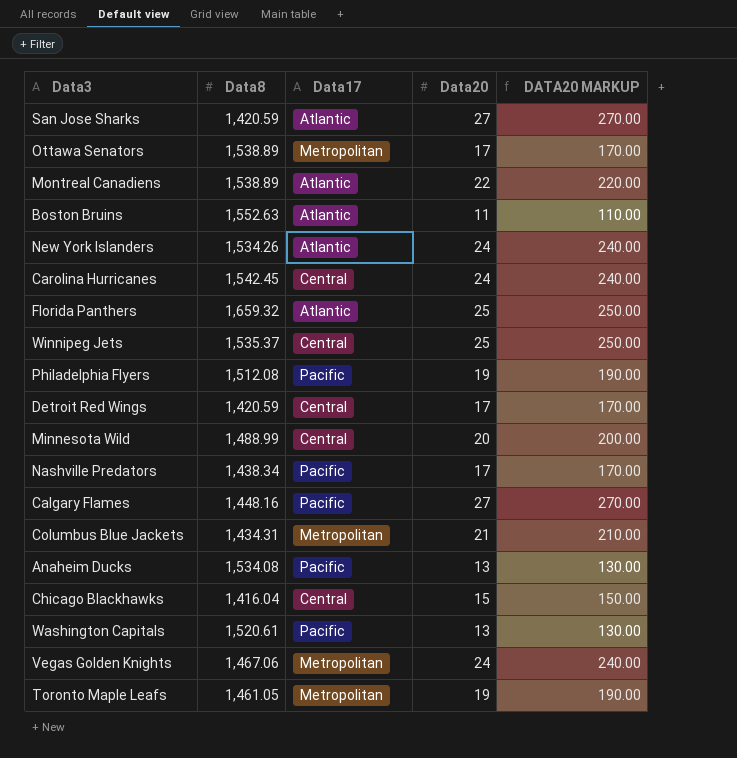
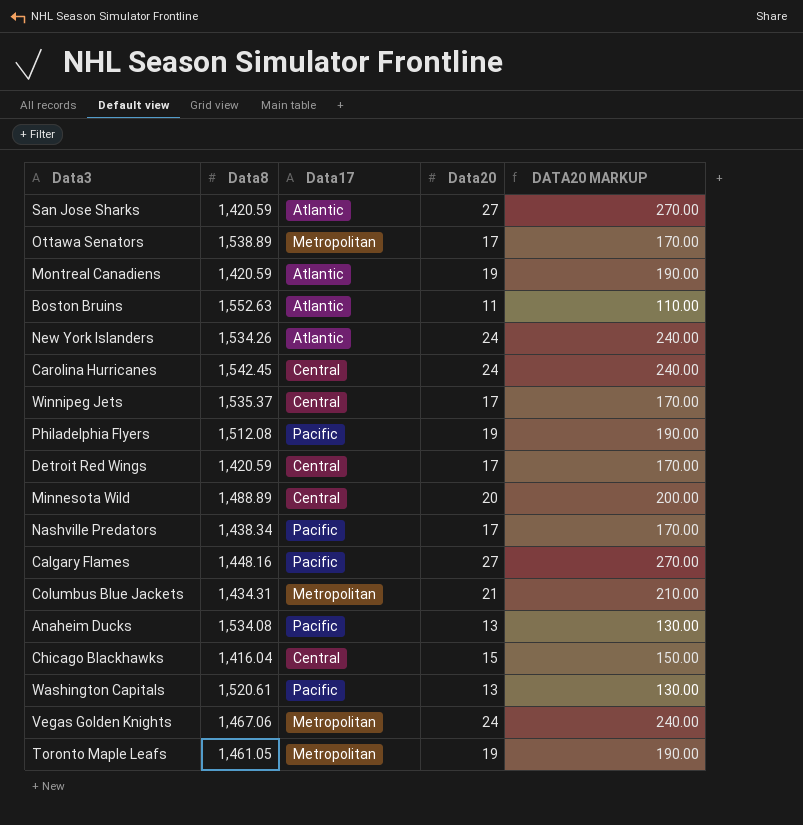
row Florida Panthers: 1,659.32 | Atlantic | 25 | 250.00 -> none
Montreal Canadiens | Data8: 1,538.89 -> 1,420.59
Montreal Canadiens | Data20: 22 -> 19
Montreal Canadiens | DATA20 MARKUP: 220.00 -> 190.00
Winnipeg Jets | Data20: 25 -> 17
Winnipeg Jets | DATA20 MARKUP: 250.00 -> 170.00
Minnesota Wild | Data8: 1,488.99 -> 1,488.89

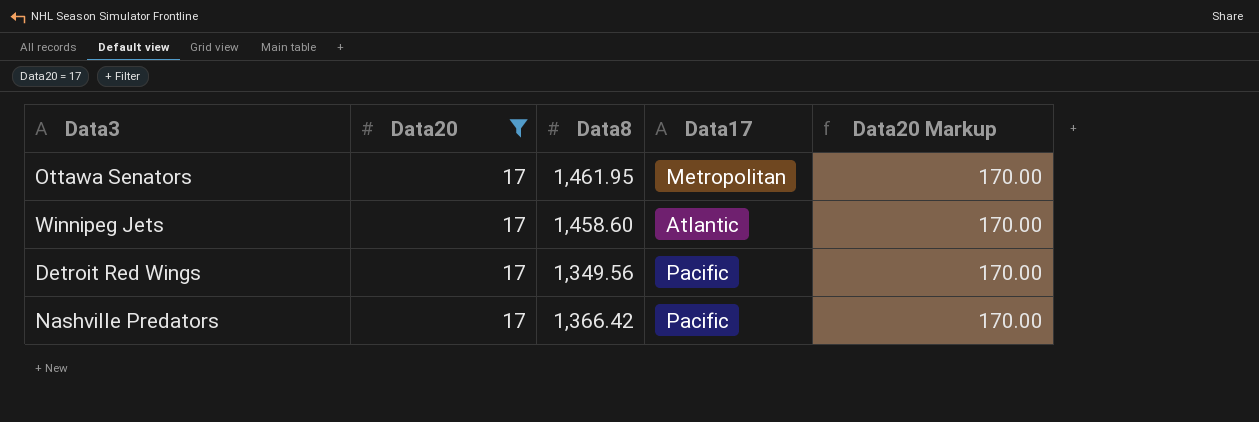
filter: none -> Data20 = 17
column Data20 | position: 4 -> 2
column name: DATA20 MARKUP -> Data20 Markup
Ottawa Senators | Data8: 1,538.89 -> 1,461.95
Winnipeg Jets | Data8: 1,535.37 -> 1,458.60
Winnipeg Jets | Data17: Central -> Atlantic
Detroit Red Wings | Data8: 1,420.59 -> 1,349.56
Detroit Red Wings | Data17: Central -> Pacific
Nashville Predators | Data8: 1,438.34 -> 1,366.42

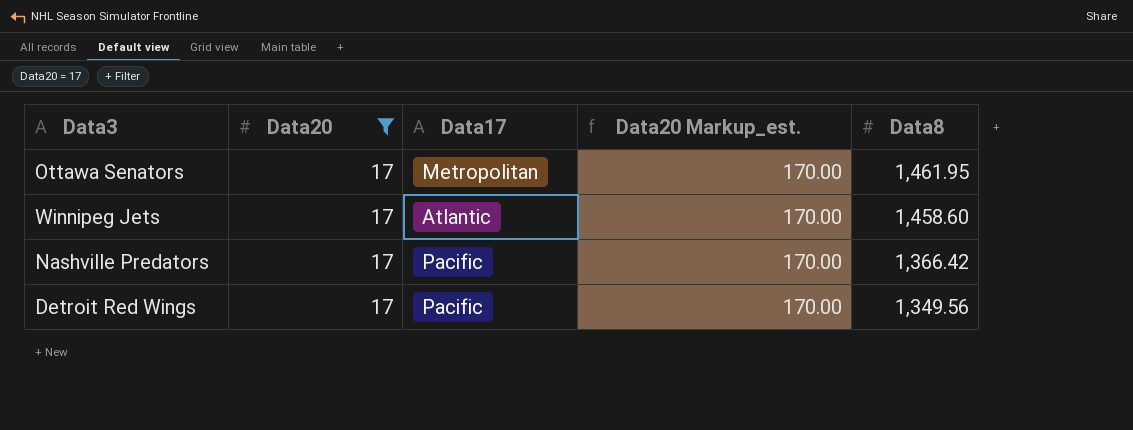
row order: none -> Data8 descending
column name: Data20 Markup -> Data20 Markup_est.
column Data8 | position: 3 -> 5

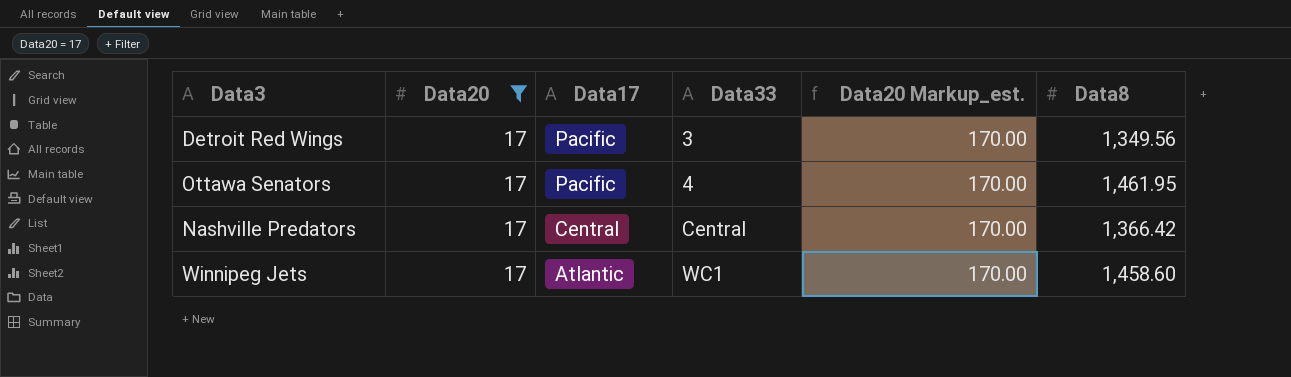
row order: Data8 descending -> Data17 descending
column Data33 | position: none -> 4
Ottawa Senators | Data17: Metropolitan -> Pacific
Nashville Predators | Data17: Pacific -> Central

